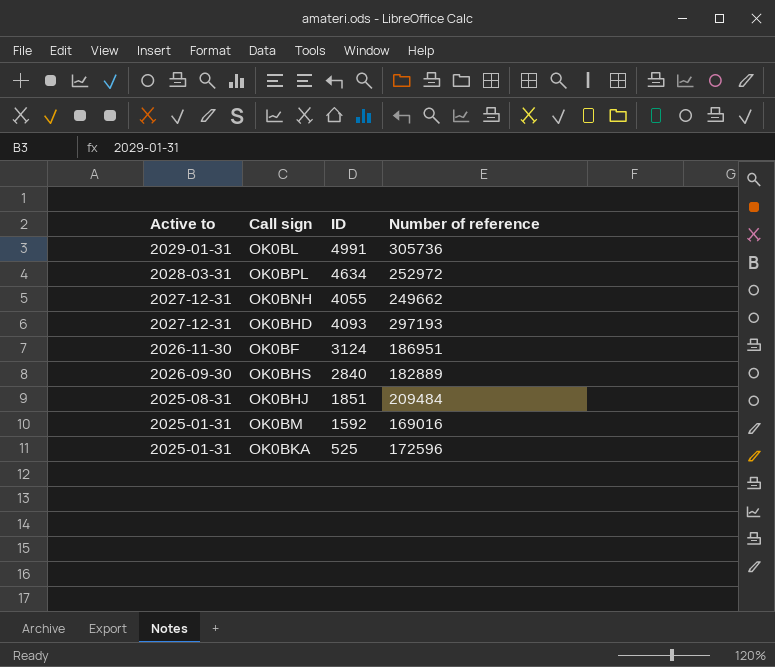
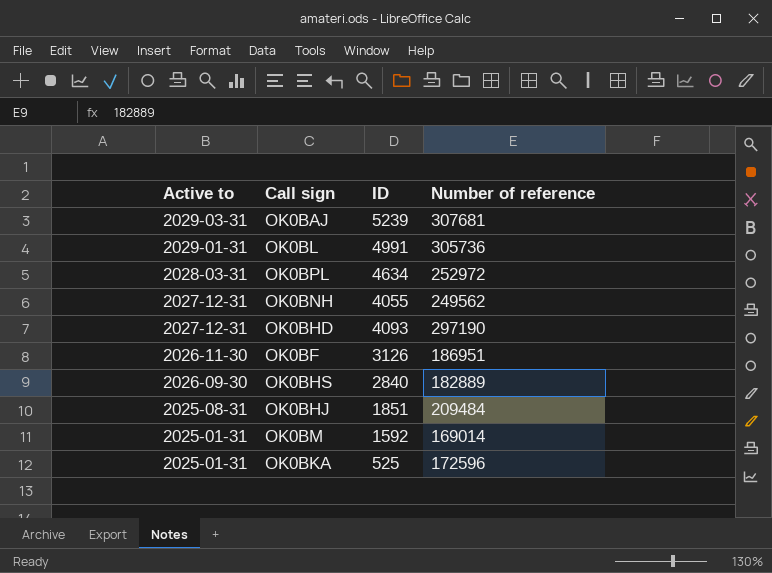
row OK0BAJ: none -> 2029-03-31 | 5239 | 307681
OK0BNH | Number of reference: 249662 -> 249562
OK0BHD | Number of reference: 297193 -> 297190
OK0BF | ID: 3124 -> 3126
OK0BM | Number of reference: 169016 -> 169014

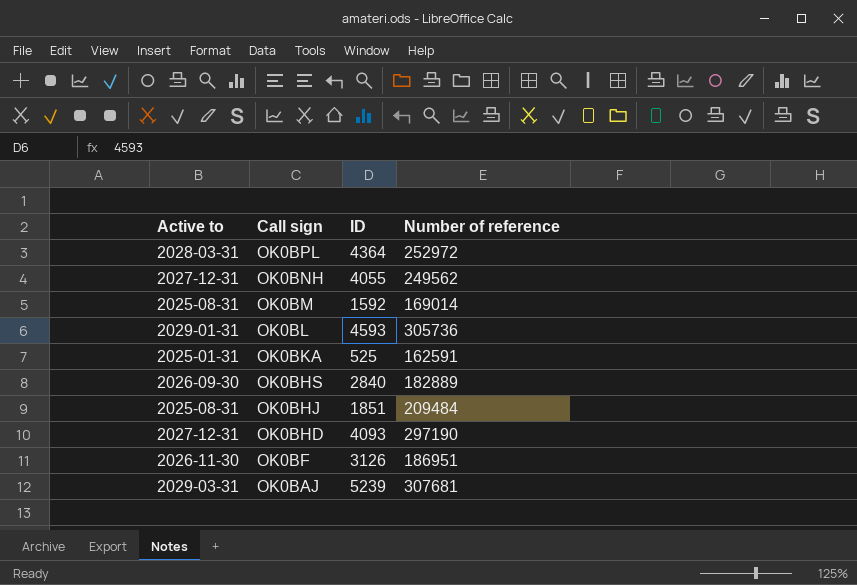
row order: Active to descending -> Call sign descending
OK0BPL | ID: 4634 -> 4364
OK0BM | Active to: 2025-01-31 -> 2025-08-31
OK0BL | ID: 4991 -> 4593
OK0BKA | Number of reference: 172596 -> 162591

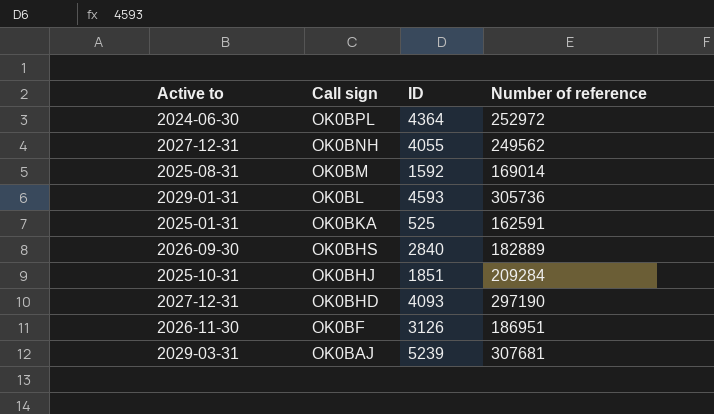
OK0BPL | Active to: 2028-03-31 -> 2024-06-30
OK0BHJ | Active to: 2025-08-31 -> 2025-10-31
OK0BHJ | Number of reference: 209484 -> 209284

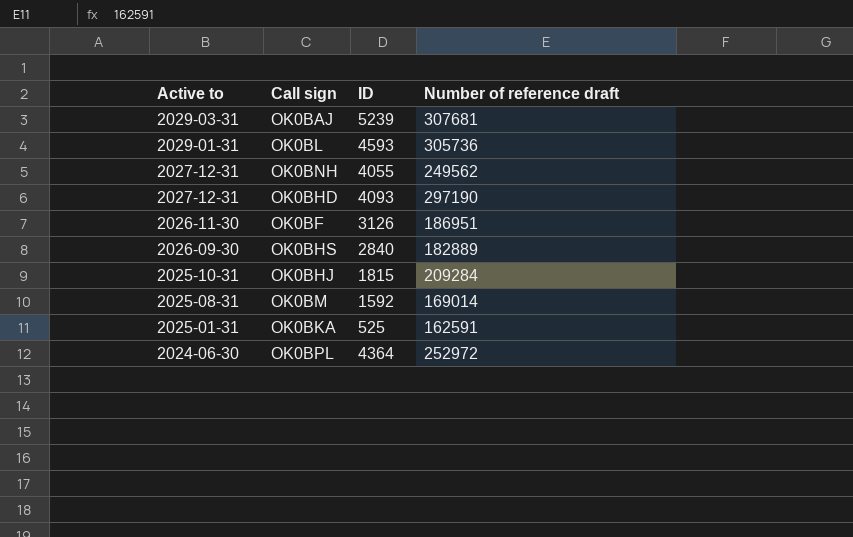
row order: Call sign descending -> Active to descending
column name: Number of reference -> Number of reference draft
OK0BHJ | ID: 1851 -> 1815

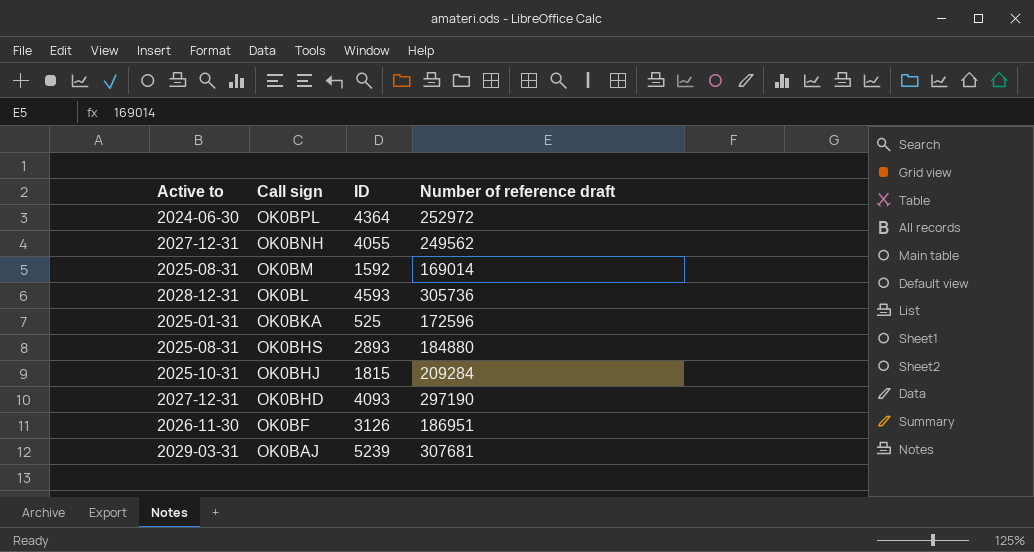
row order: Active to descending -> Call sign descending
OK0BL | Active to: 2029-01-31 -> 2028-12-31
OK0BKA | Number of reference draft: 162591 -> 172596
OK0BHS | Active to: 2026-09-30 -> 2025-08-31
OK0BHS | ID: 2840 -> 2893
OK0BHS | Number of reference draft: 182889 -> 184880

